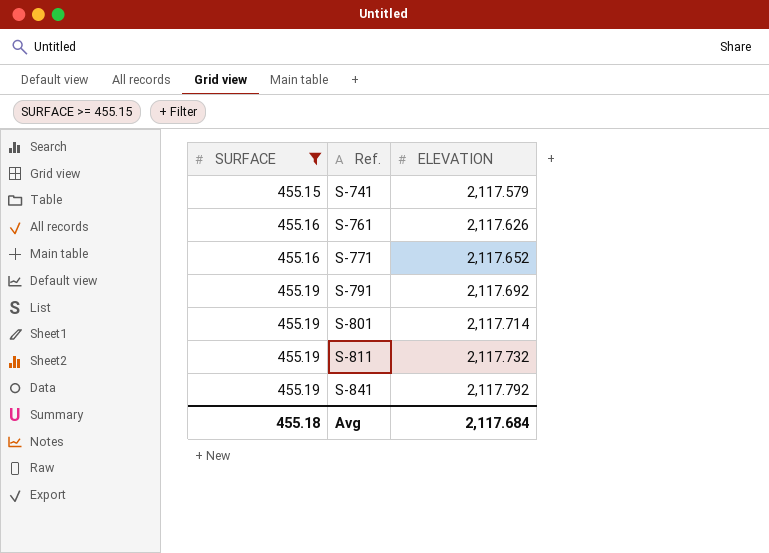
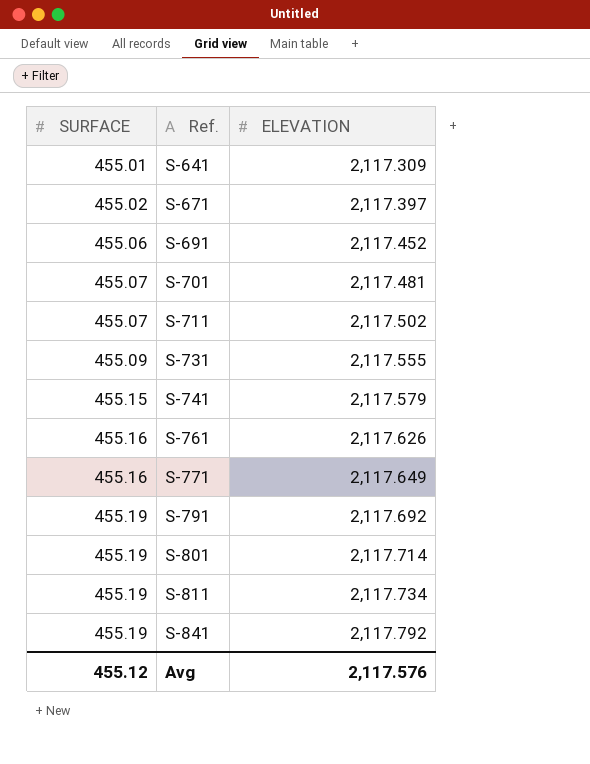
filter: SURFACE >= 455.15 -> none
S-771 | ELEVATION: 2,117.652 -> 2,117.649
S-811 | ELEVATION: 2,117.732 -> 2,117.734
Avg | SURFACE: 455.18 -> 455.12
Avg | ELEVATION: 2,117.684 -> 2,117.576

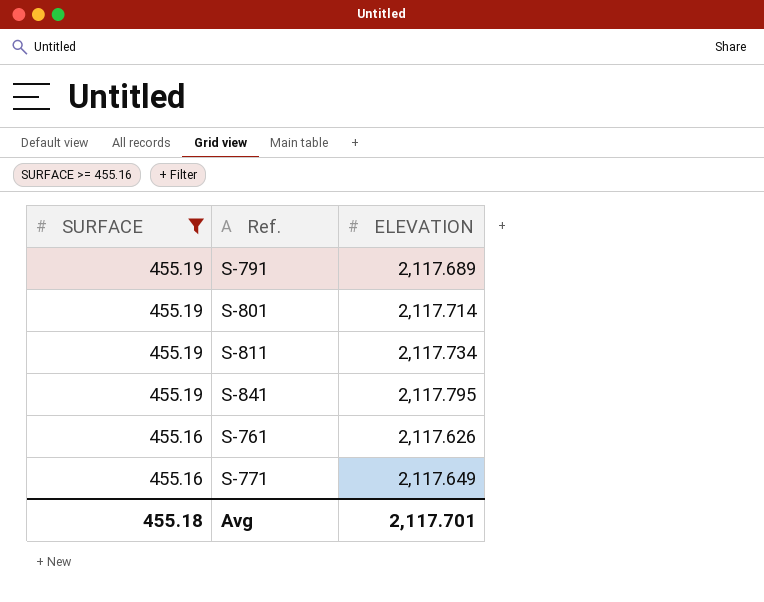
filter: none -> SURFACE >= 455.16
row order: SURFACE ascending -> SURFACE descending
S-791 | ELEVATION: 2,117.692 -> 2,117.689
S-841 | ELEVATION: 2,117.792 -> 2,117.795
Avg | SURFACE: 455.12 -> 455.18
Avg | ELEVATION: 2,117.576 -> 2,117.701

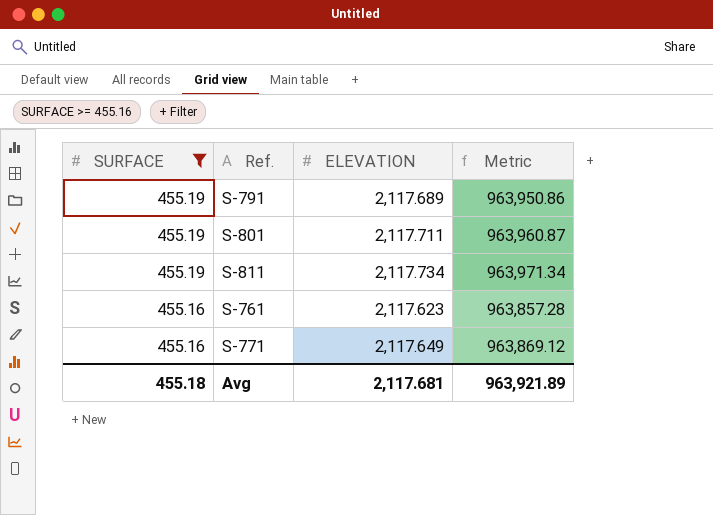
column Metric | formula: none -> [SURFACE] * [ELEVATION]
row S-841: 455.19 | 2,117.795 -> none
S-801 | ELEVATION: 2,117.714 -> 2,117.711
S-761 | ELEVATION: 2,117.626 -> 2,117.623
Avg | ELEVATION: 2,117.701 -> 2,117.681

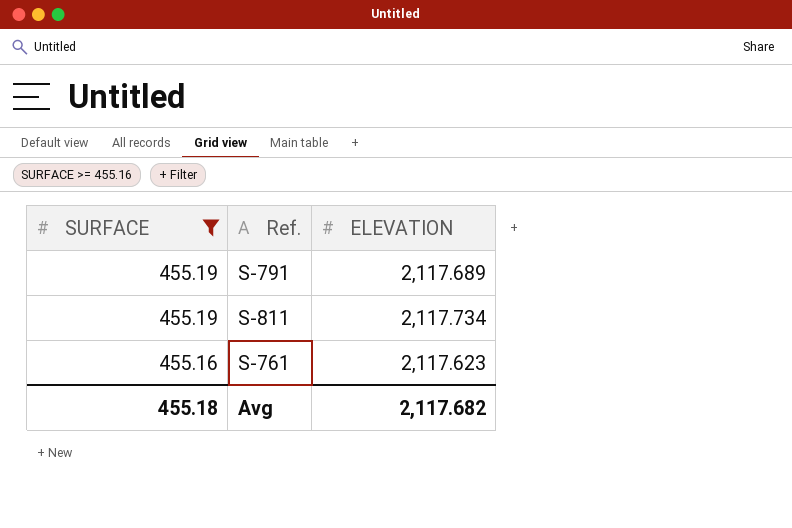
column Metric | formula: [SURFACE] * [ELEVATION] -> none
row S-801: 455.19 | 2,117.711 | 963,960.87 -> none
row S-771: 455.16 | 2,117.649 | 963,869.12 -> none
Avg | ELEVATION: 2,117.681 -> 2,117.682

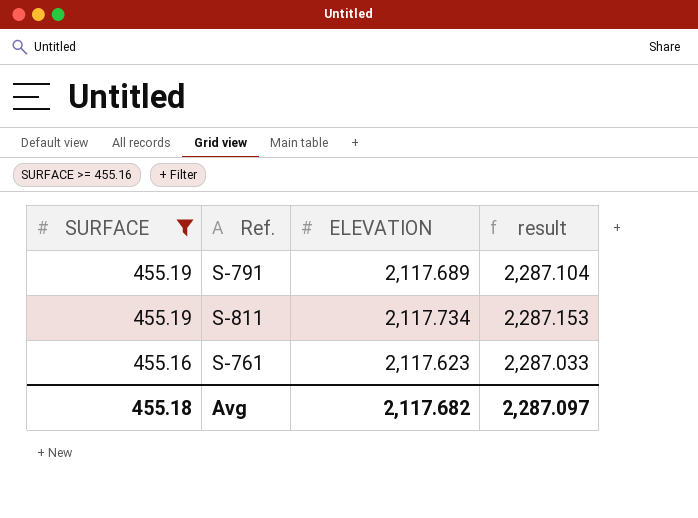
column result | formula: none -> [ELEVATION] * 1.08

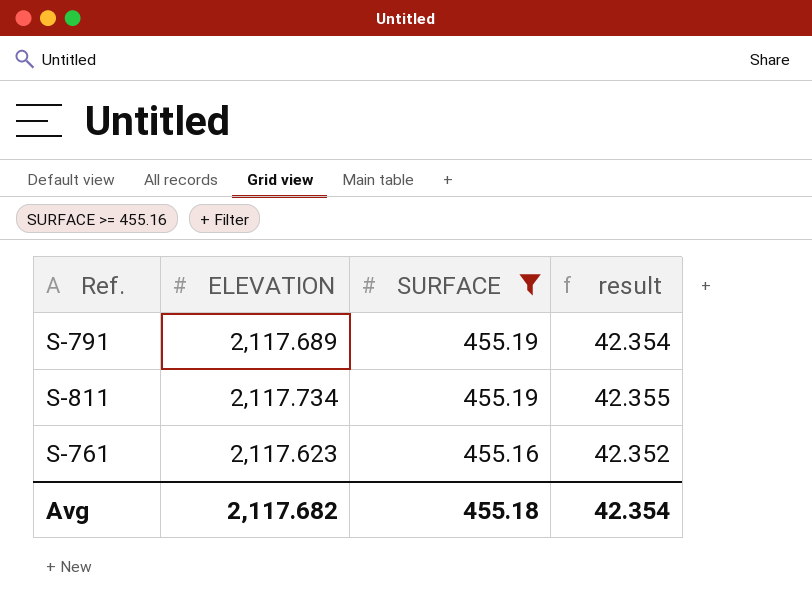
column SURFACE | position: 1 -> 3
column result | formula: [ELEVATION] * 1.08 -> [ELEVATION] * 0.02
Avg | result: 2,287.097 -> 42.354

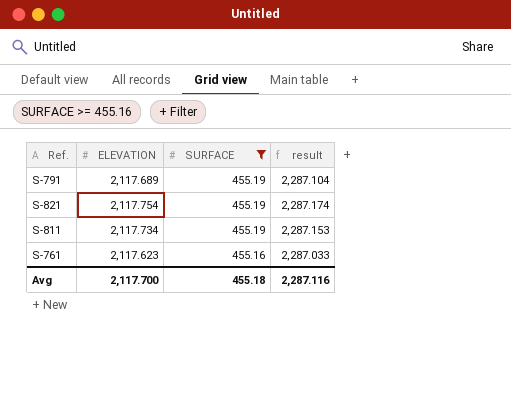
column result | formula: [ELEVATION] * 0.02 -> [ELEVATION] * 1.08
row S-821: none -> 2,117.754 | 455.19 | 2,287.174
Avg | ELEVATION: 2,117.682 -> 2,117.700
Avg | result: 42.354 -> 2,287.116

